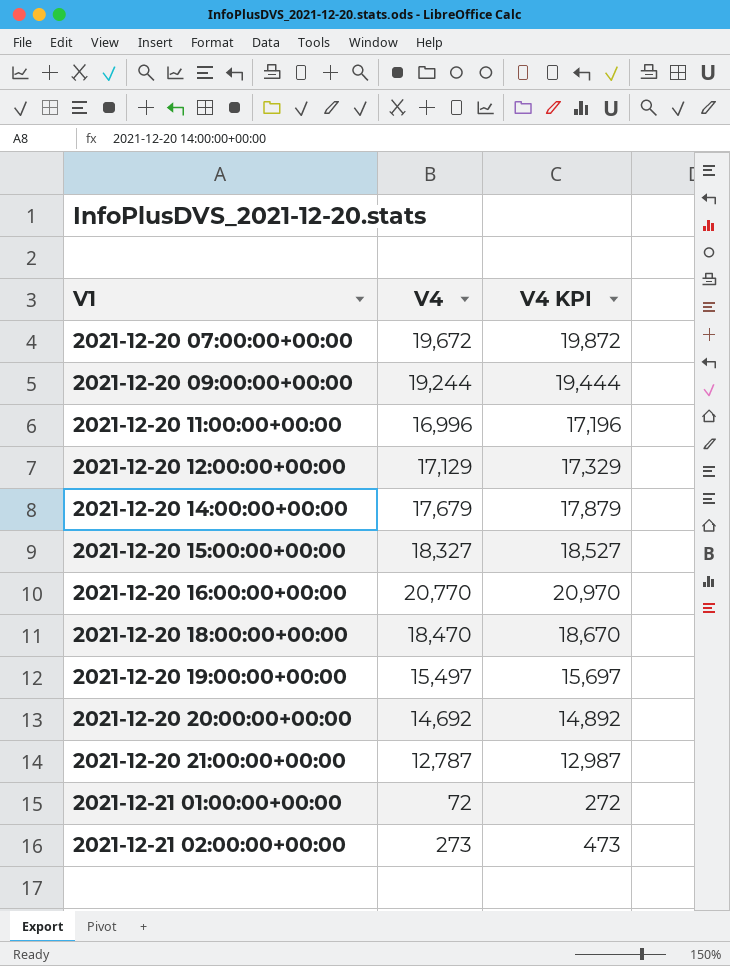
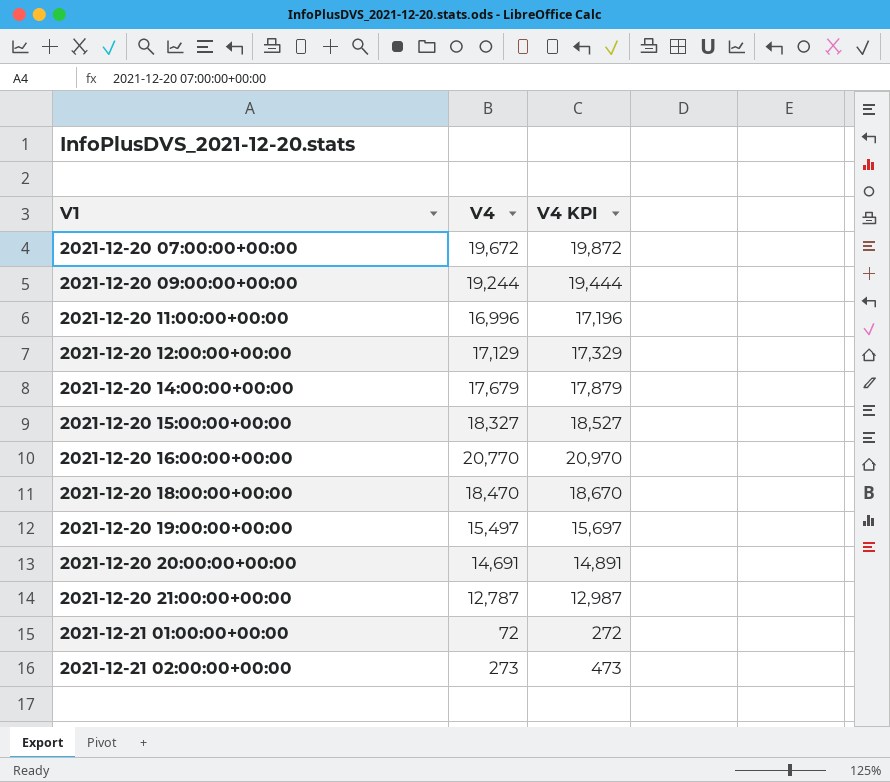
2021-12-20 20:00:00+00:00 | V4: 14,692 -> 14,691
2021-12-20 20:00:00+00:00 | V4 KPI: 14,892 -> 14,891

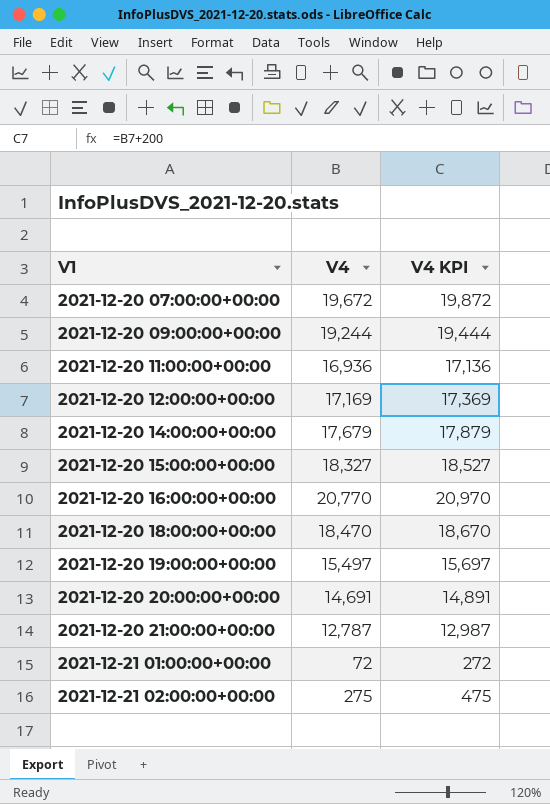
2021-12-20 11:00:00+00:00 | V4: 16,996 -> 16,936
2021-12-20 11:00:00+00:00 | V4 KPI: 17,196 -> 17,136
2021-12-20 12:00:00+00:00 | V4: 17,129 -> 17,169
2021-12-20 12:00:00+00:00 | V4 KPI: 17,329 -> 17,369
2021-12-21 02:00:00+00:00 | V4: 273 -> 275
2021-12-21 02:00:00+00:00 | V4 KPI: 473 -> 475

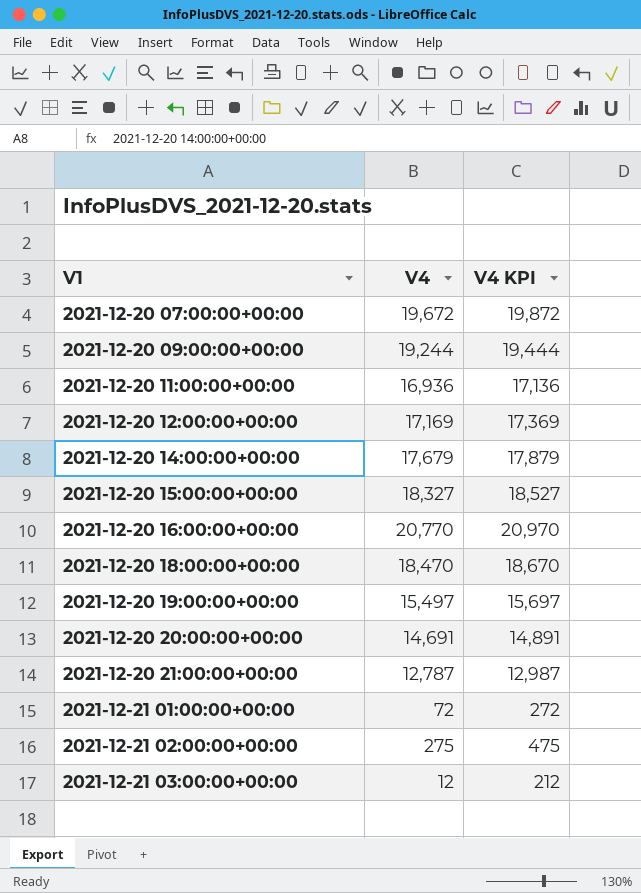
row 2021-12-21 03:00:00+00:00: none -> 12 | 212

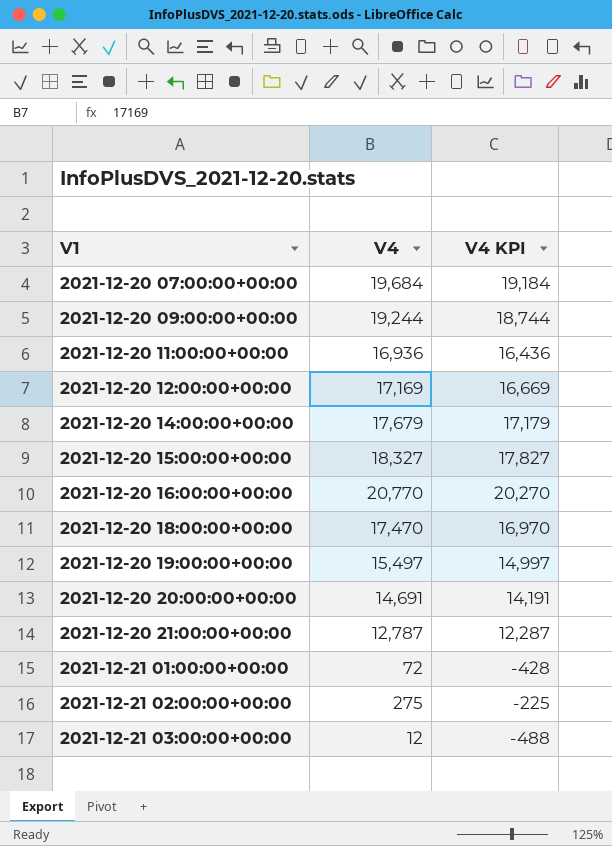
column V4 KPI | formula: [V4] + 200 -> [V4] - 500
2021-12-20 07:00:00+00:00 | V4: 19,672 -> 19,684
2021-12-20 18:00:00+00:00 | V4: 18,470 -> 17,470

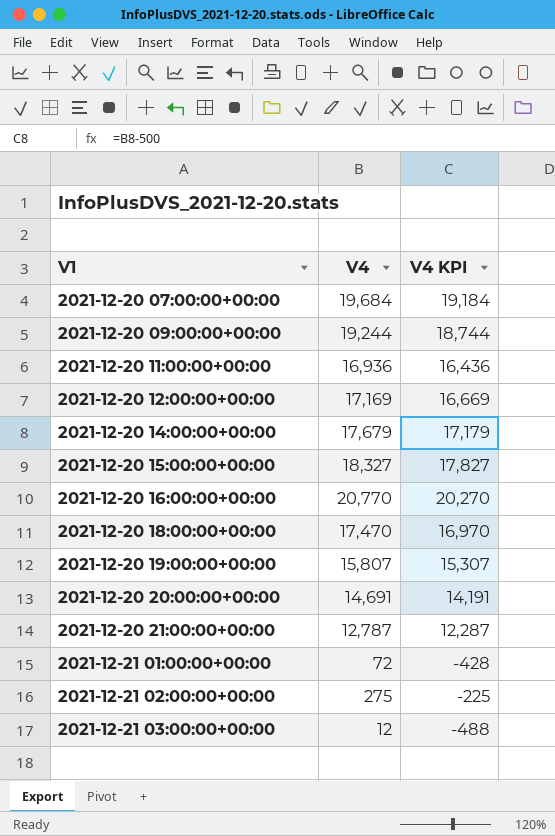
2021-12-20 19:00:00+00:00 | V4: 15,497 -> 15,807
2021-12-20 19:00:00+00:00 | V4 KPI: 14,997 -> 15,307

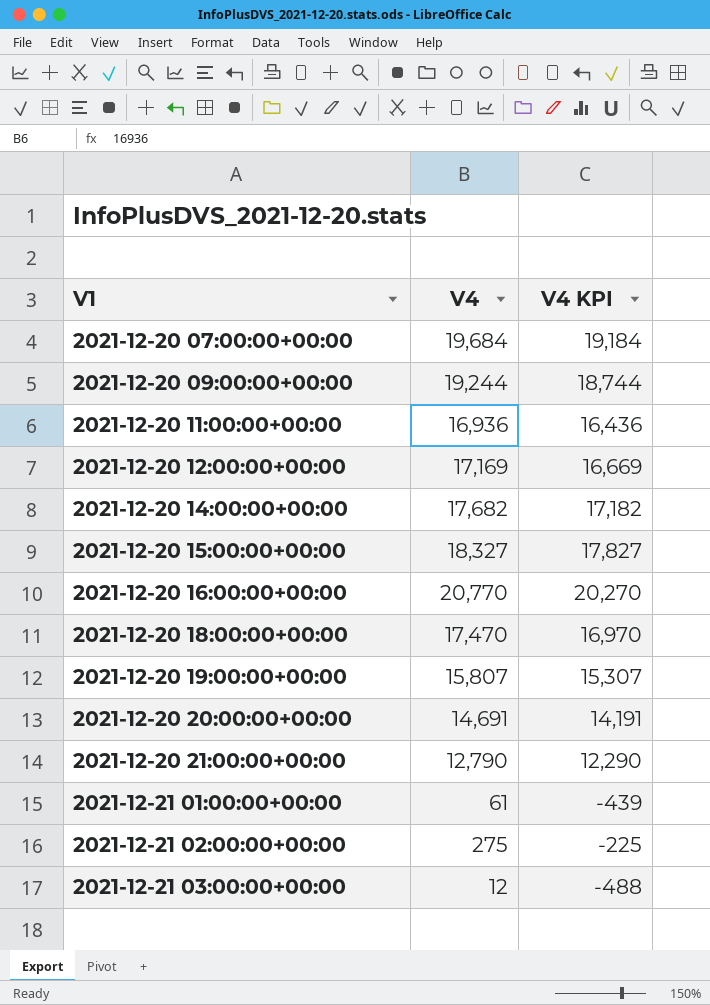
2021-12-20 14:00:00+00:00 | V4: 17,679 -> 17,682
2021-12-20 14:00:00+00:00 | V4 KPI: 17,179 -> 17,182
2021-12-20 21:00:00+00:00 | V4: 12,787 -> 12,790
2021-12-20 21:00:00+00:00 | V4 KPI: 12,287 -> 12,290
2021-12-21 01:00:00+00:00 | V4: 72 -> 61
2021-12-21 01:00:00+00:00 | V4 KPI: -428 -> -439

